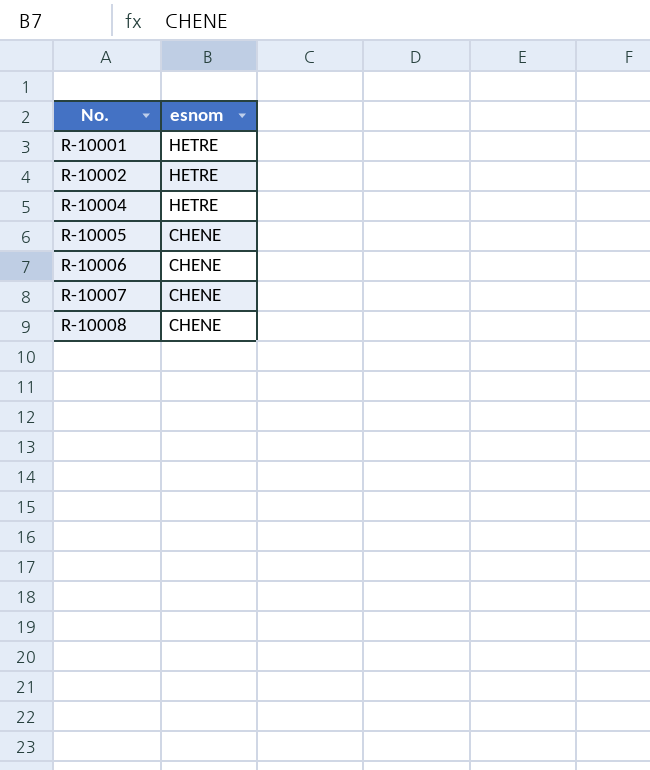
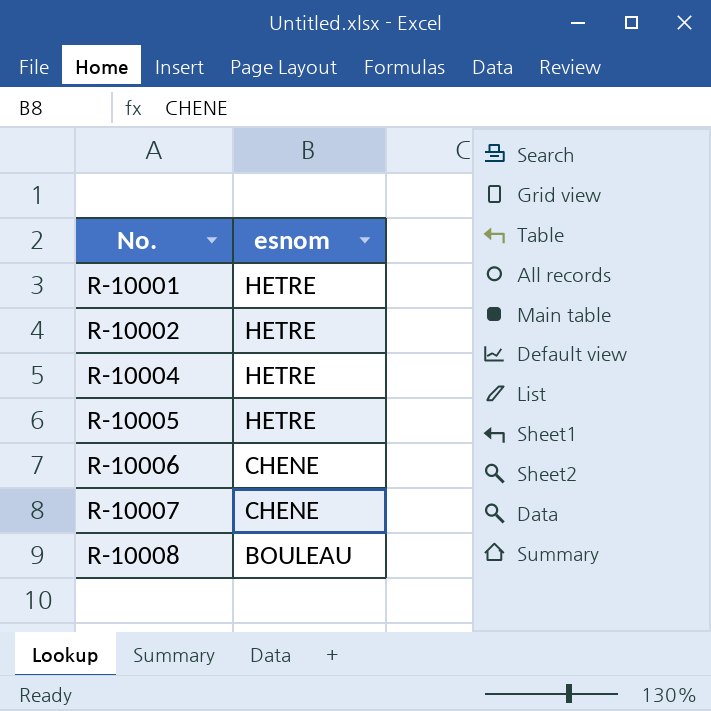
R-10005 | esnom: CHENE -> HETRE
R-10008 | esnom: CHENE -> BOULEAU

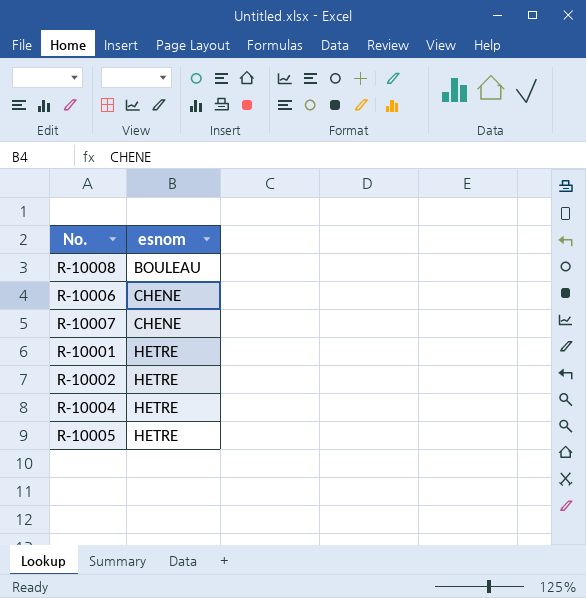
row order: No. ascending -> esnom ascending

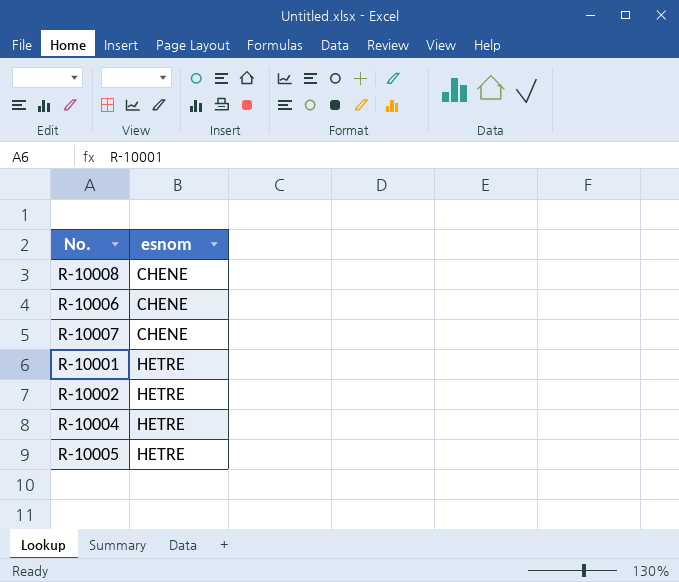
R-10008 | esnom: BOULEAU -> CHENE

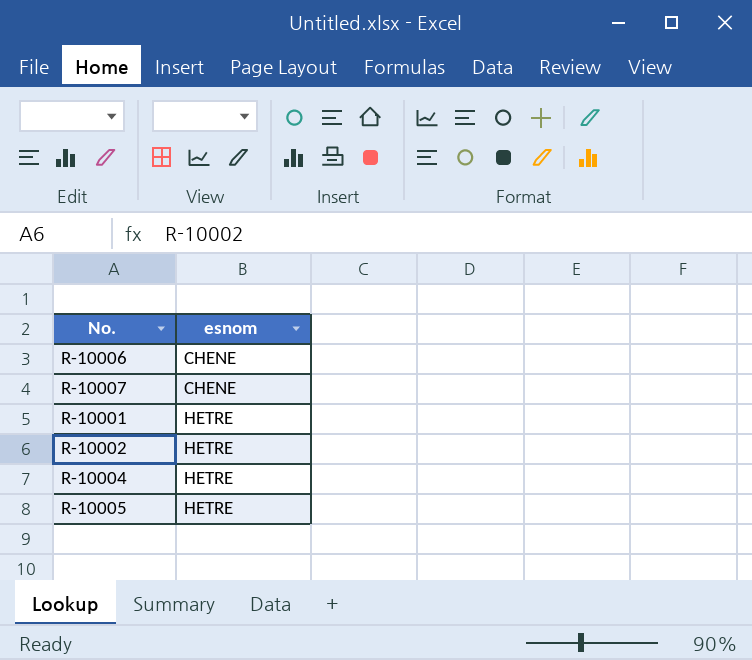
row R-10008: CHENE -> none

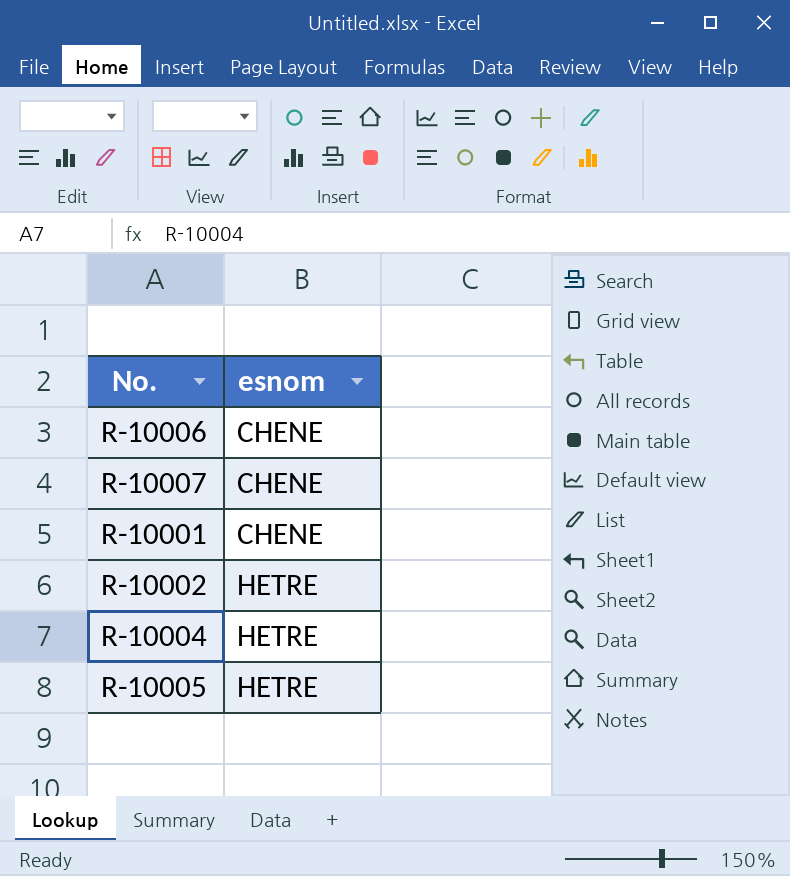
R-10001 | esnom: HETRE -> CHENE

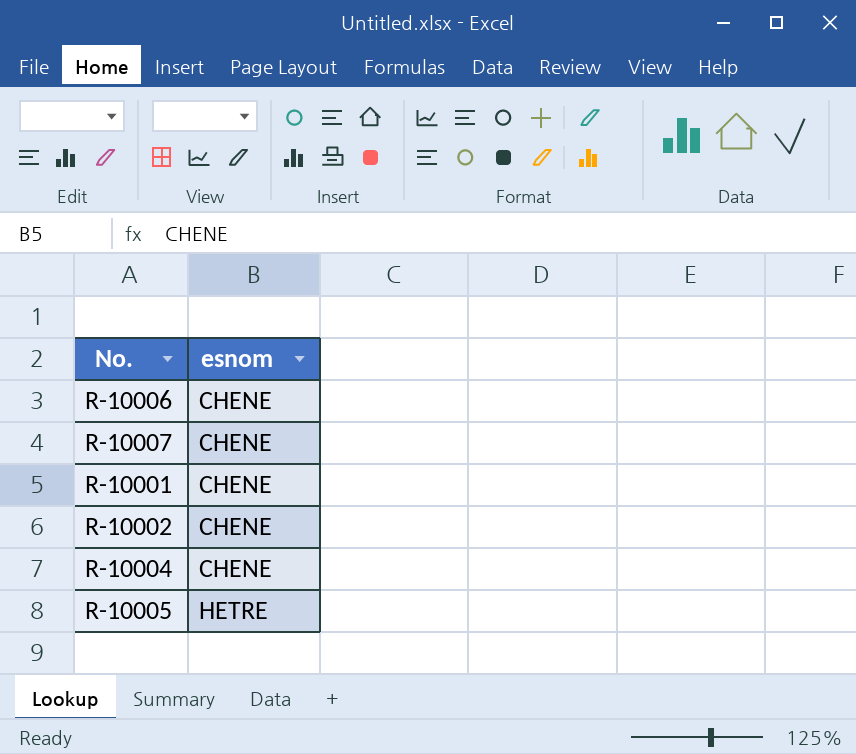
R-10002 | esnom: HETRE -> CHENE
R-10004 | esnom: HETRE -> CHENE

